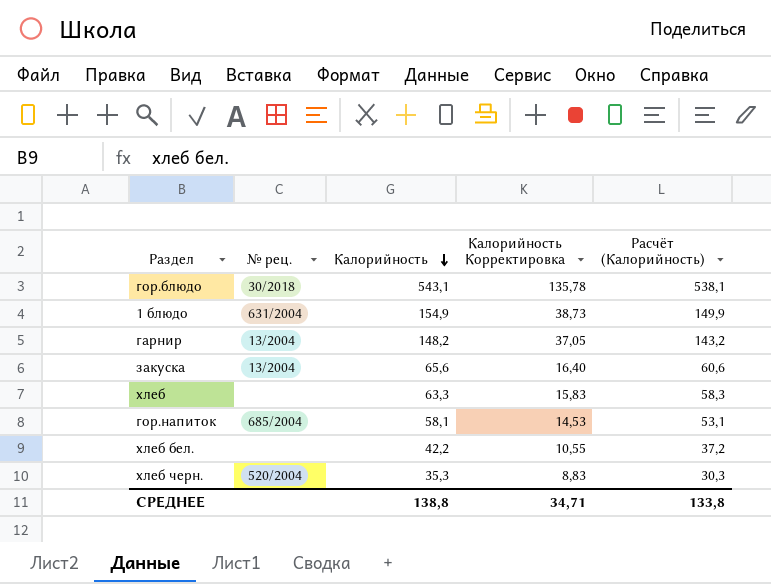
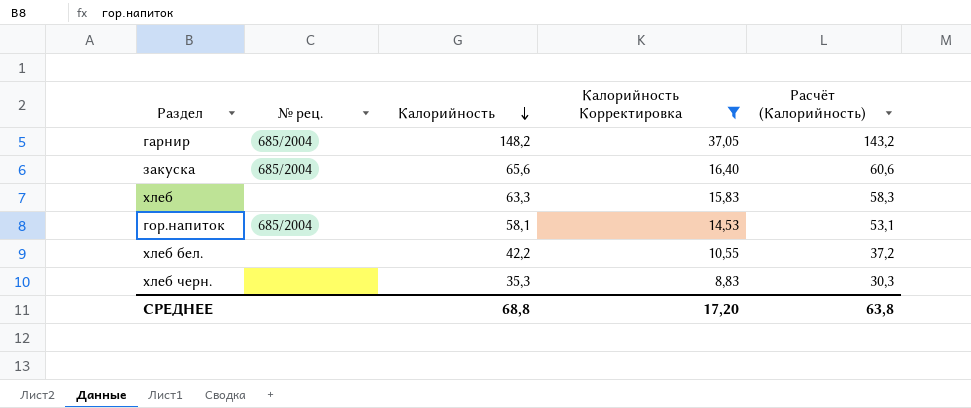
filter: none -> Калорийность Корректировка <= 37,05
гарнир | № рец.: 13/2004 -> 685/2004
закуска | № рец.: 13/2004 -> 685/2004
хлеб черн. | № рец.: 520/2004 -> none
СРЕДНЕЕ | Калорийность: 138,8 -> 68,8
СРЕДНЕЕ | Калорийность Корректировка: 34,71 -> 17,20
СРЕДНЕЕ | Расчёт (Калорийность): 133,8 -> 63,8

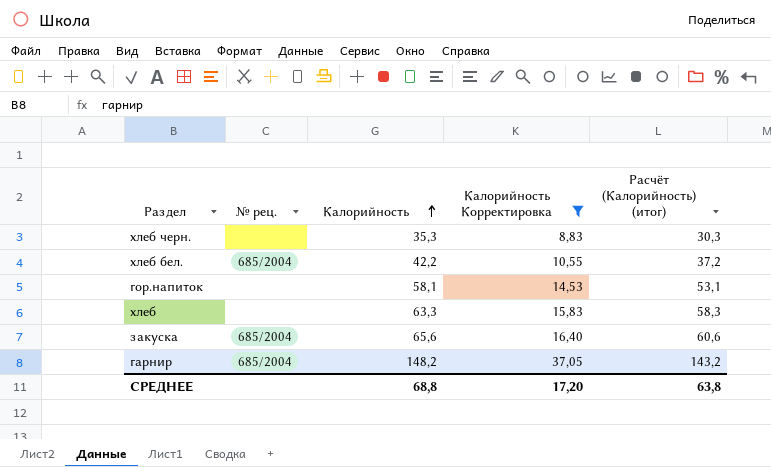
row order: Калорийность descending -> Калорийность ascending
column name: Расчёт (Калорийность) -> Расчёт (Калорийность) (итог)
хлеб бел. | № рец.: none -> 685/2004
гор.напиток | № рец.: 685/2004 -> none

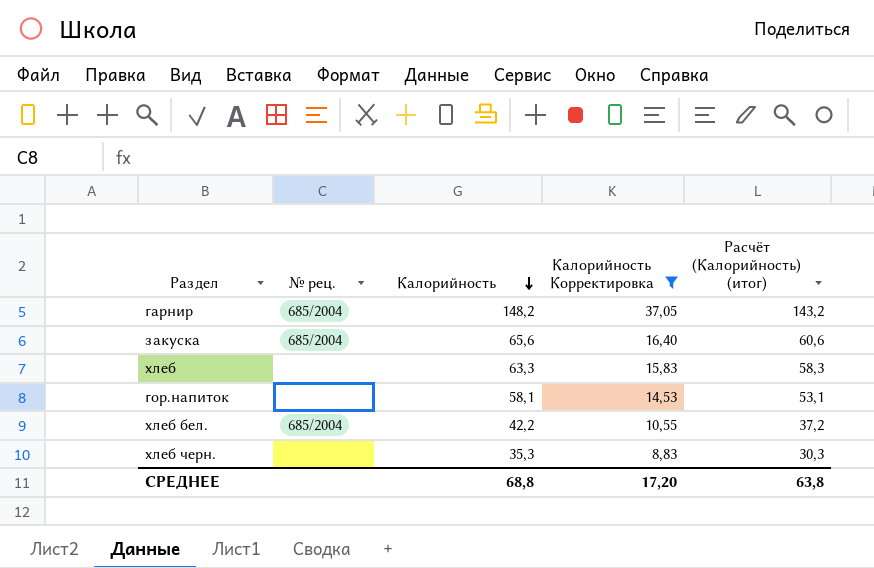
row order: Калорийность ascending -> Калорийность descending

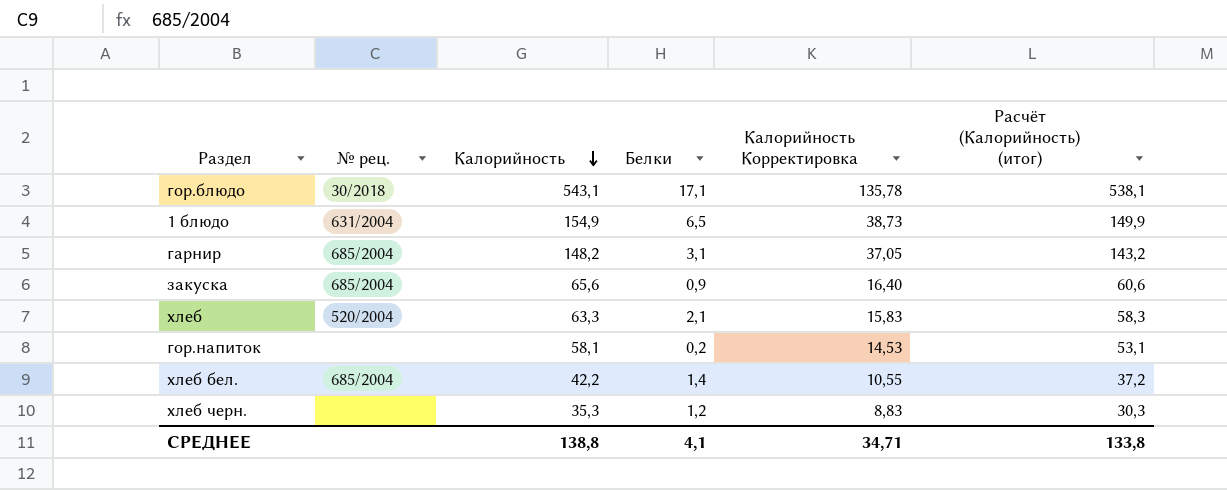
filter: Калорийность Корректировка <= 37,05 -> none
column Белки | position: none -> 4
хлеб | № рец.: none -> 520/2004
СРЕДНЕЕ | Калорийность: 68,8 -> 138,8
СРЕДНЕЕ | Калорийность Корректировка: 17,20 -> 34,71
СРЕДНЕЕ | Расчёт (Калорийность) (итог): 63,8 -> 133,8

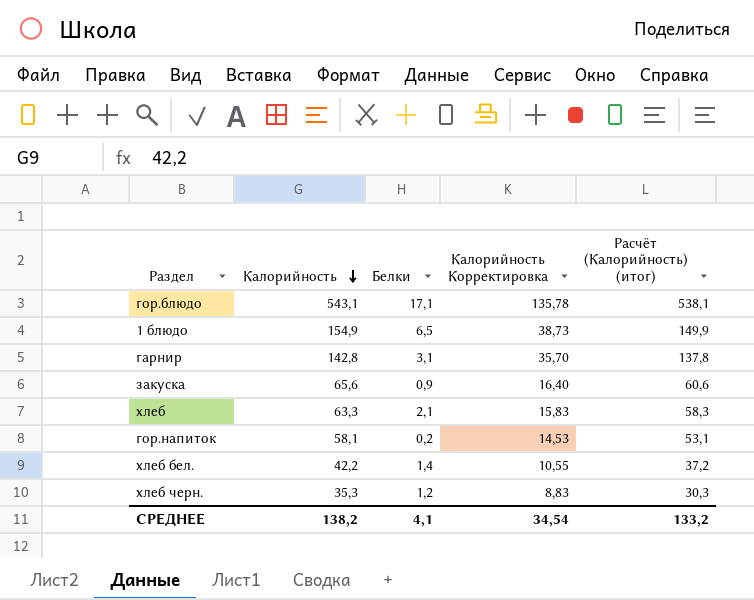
column № рец. | position: 2 -> none
гарнир | Калорийность: 148,2 -> 142,8
гарнир | Калорийность Корректировка: 37,05 -> 35,70
гарнир | Расчёт (Калорийность) (итог): 143,2 -> 137,8
СРЕДНЕЕ | Калорийность: 138,8 -> 138,2
СРЕДНЕЕ | Калорийность Корректировка: 34,71 -> 34,54
СРЕДНЕЕ | Расчёт (Калорийность) (итог): 133,8 -> 133,2

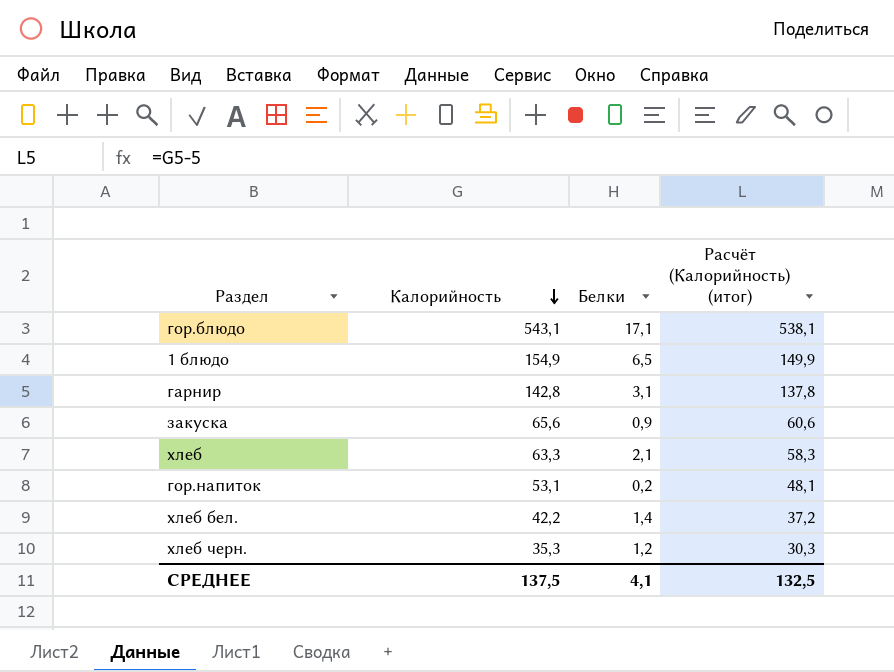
column Калорийность Корректировка | formula: [Калорийность] * 0,25 -> none
гор.напиток | Калорийность: 58,1 -> 53,1
гор.напиток | Расчёт (Калорийность) (итог): 53,1 -> 48,1
СРЕДНЕЕ | Калорийность: 138,2 -> 137,5
СРЕДНЕЕ | Расчёт (Калорийность) (итог): 133,2 -> 132,5

